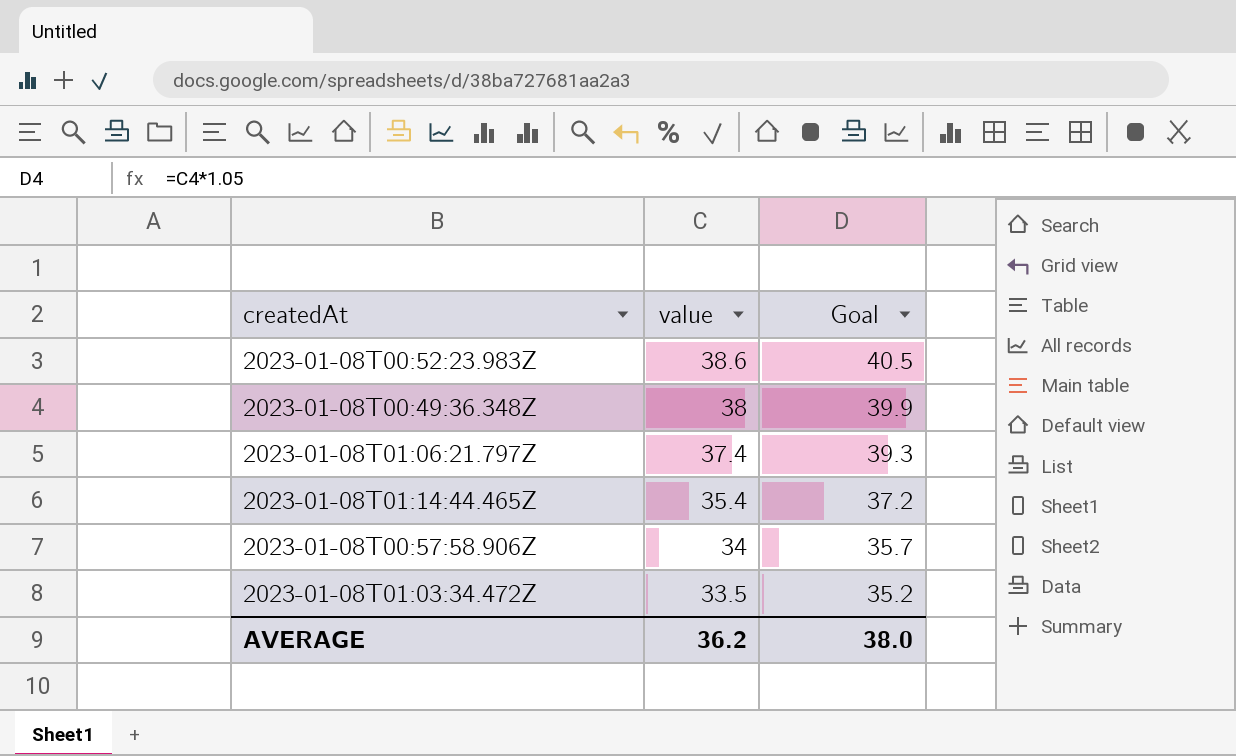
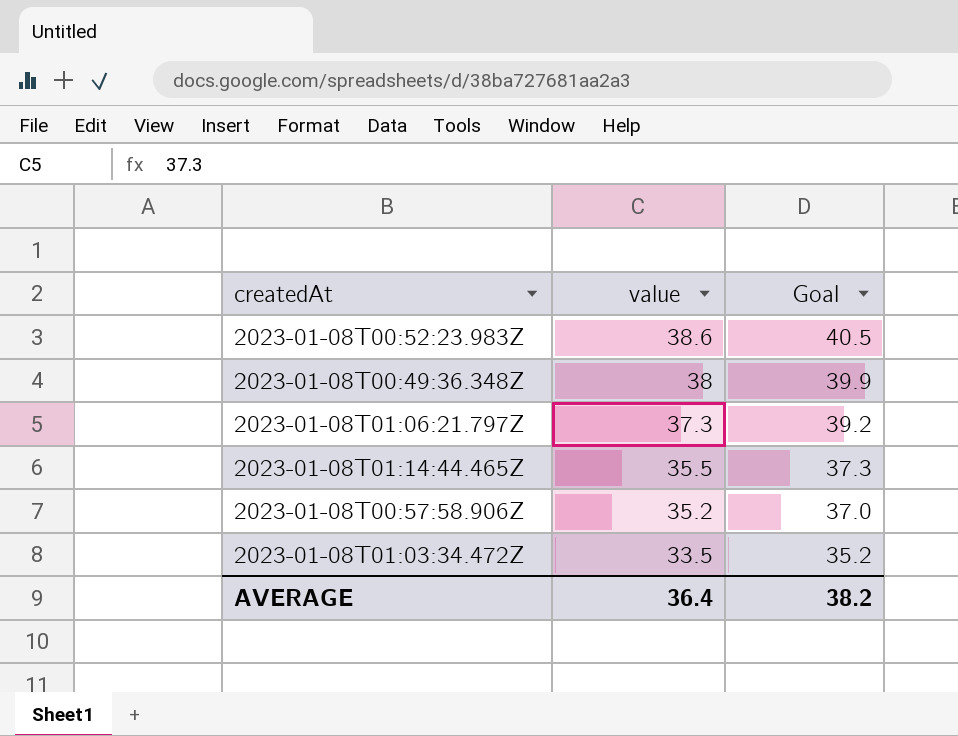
2023-01-08T01:06:21.797Z | value: 37.4 -> 37.3
2023-01-08T01:06:21.797Z | Goal: 39.3 -> 39.2
2023-01-08T01:14:44.465Z | value: 35.4 -> 35.5
2023-01-08T01:14:44.465Z | Goal: 37.2 -> 37.3
2023-01-08T00:57:58.906Z | value: 34 -> 35.2
2023-01-08T00:57:58.906Z | Goal: 35.7 -> 37.0
AVERAGE | value: 36.2 -> 36.4
AVERAGE | Goal: 38.0 -> 38.2

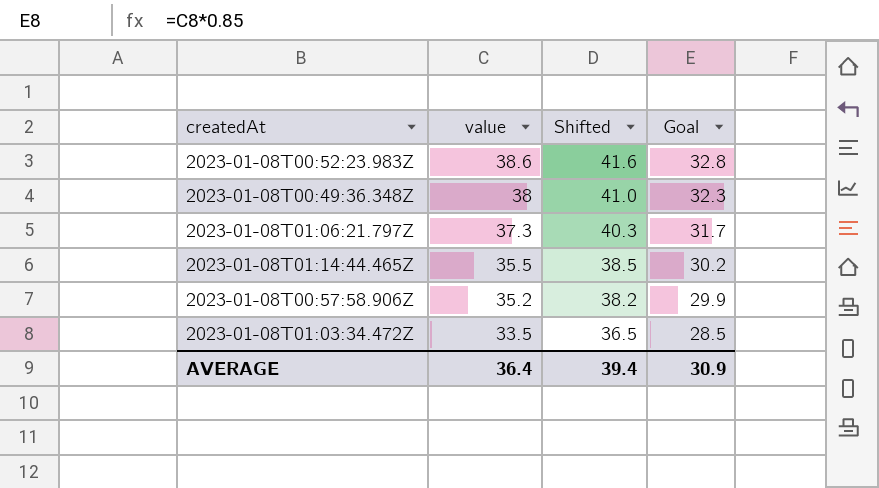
column Shifted | formula: none -> [value] + 3
column Goal | formula: [value] * 1.05 -> [value] * 0.85
AVERAGE | Goal: 38.2 -> 30.9

